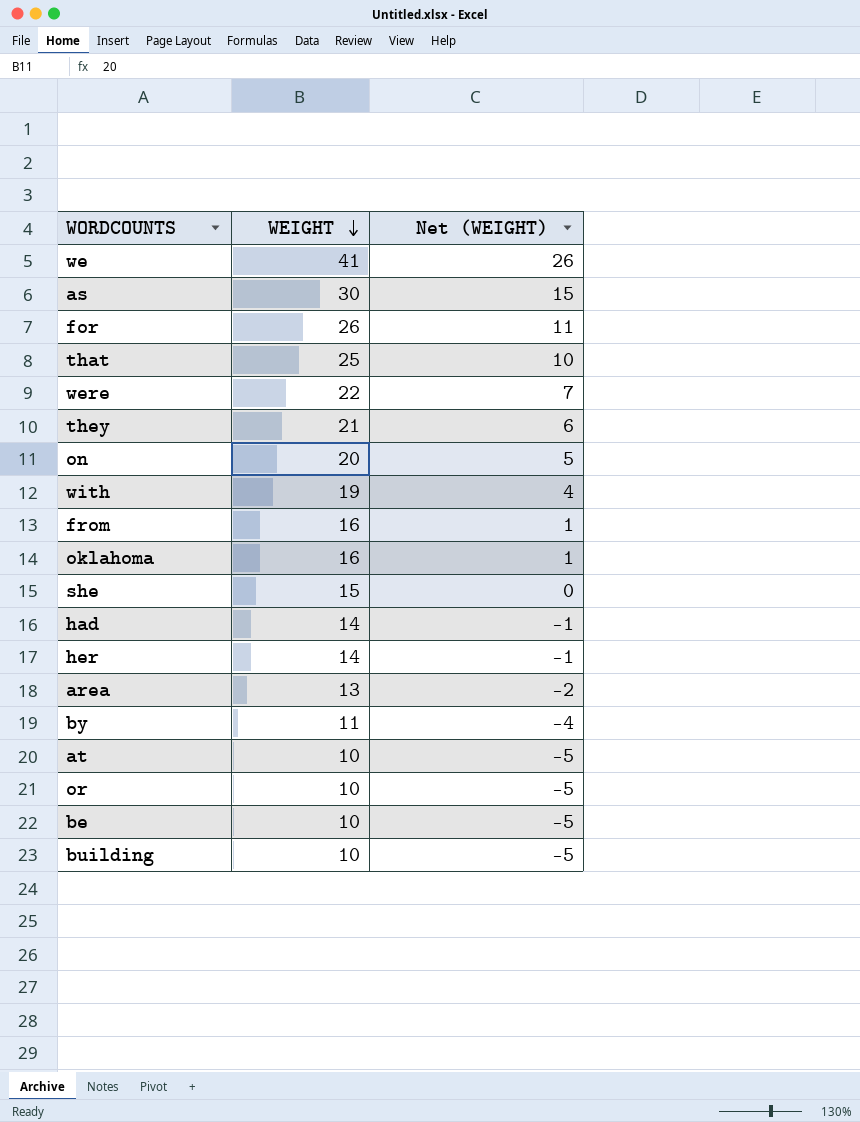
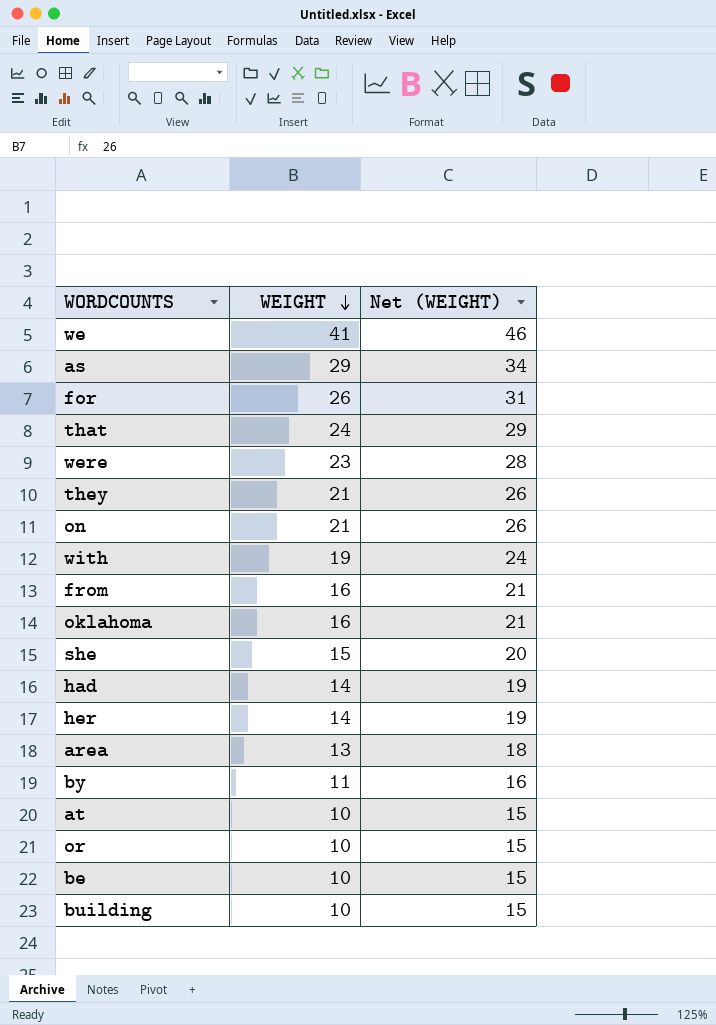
column Net (WEIGHT) | formula: [WEIGHT] - 15 -> [WEIGHT] + 5
as | WEIGHT: 30 -> 29
that | WEIGHT: 25 -> 24
were | WEIGHT: 22 -> 23
on | WEIGHT: 20 -> 21

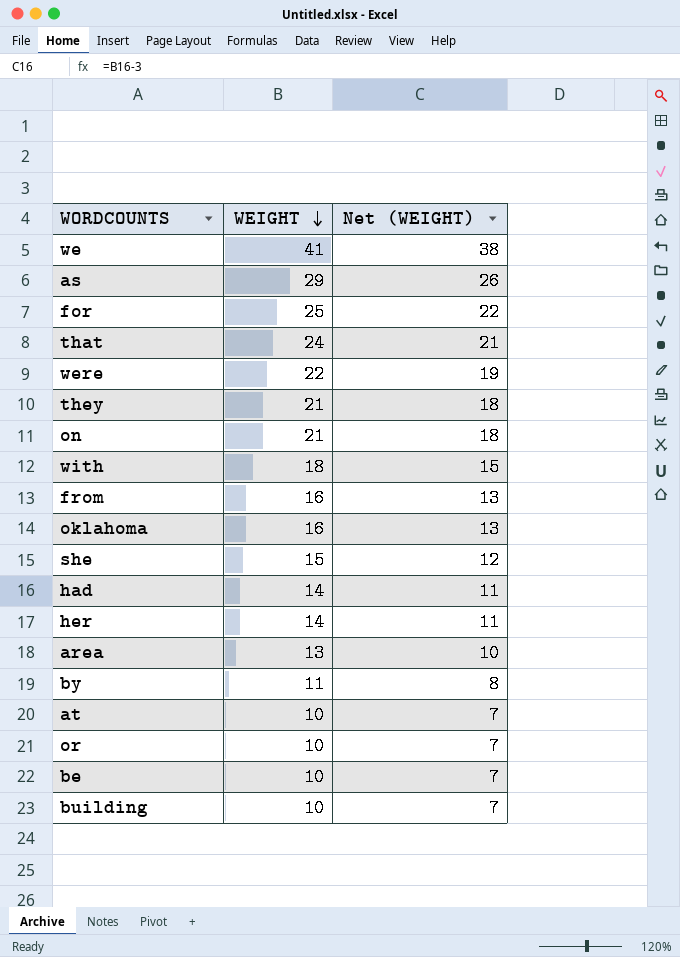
column Net (WEIGHT) | formula: [WEIGHT] + 5 -> [WEIGHT] - 3
for | WEIGHT: 26 -> 25
were | WEIGHT: 23 -> 22
with | WEIGHT: 19 -> 18

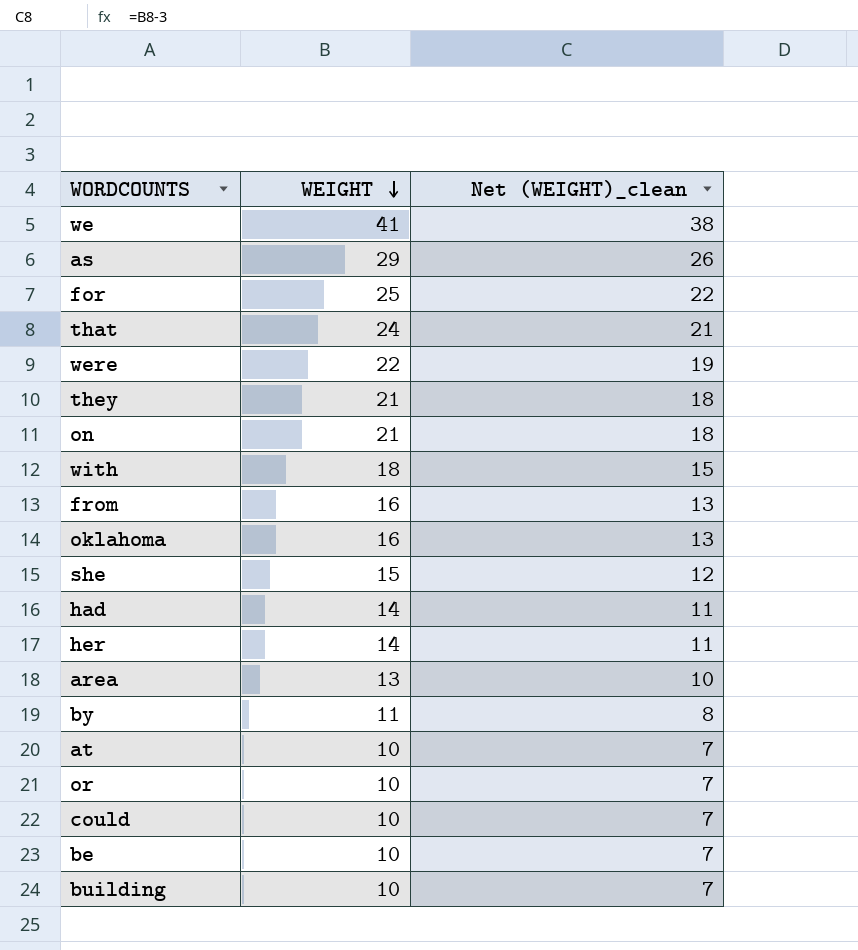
column name: Net (WEIGHT) -> Net (WEIGHT)_clean
row could: none -> 10 | 7

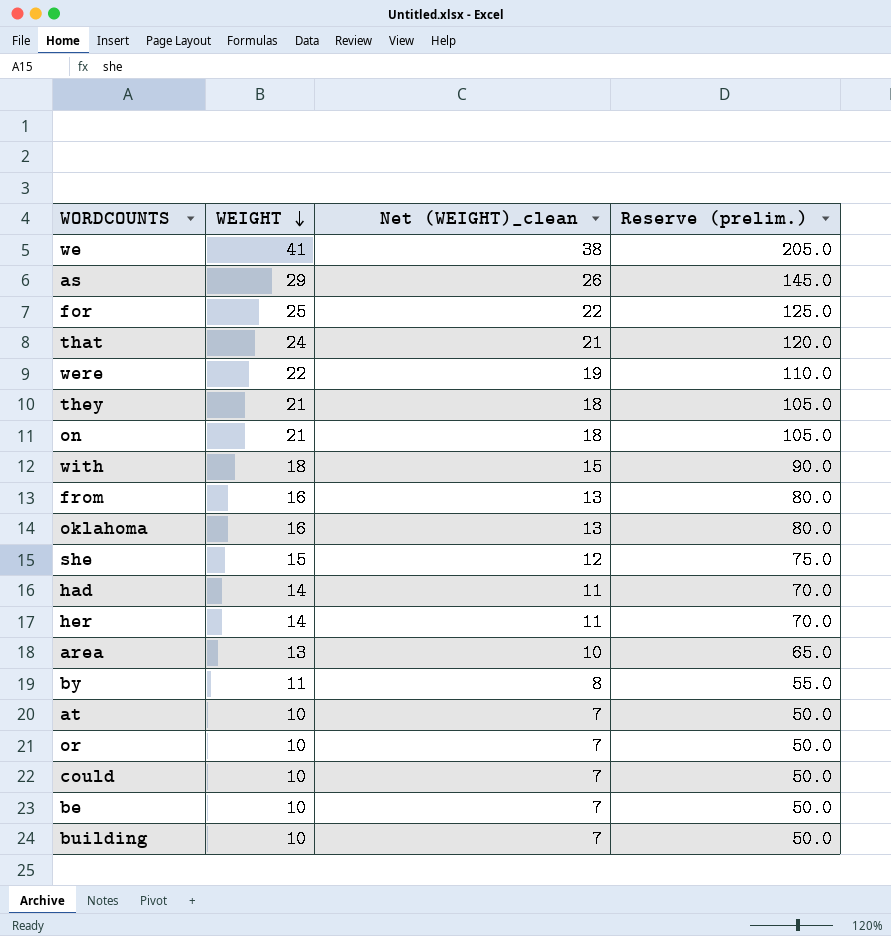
column Reserve (prelim.) | formula: none -> [WEIGHT] * 5

